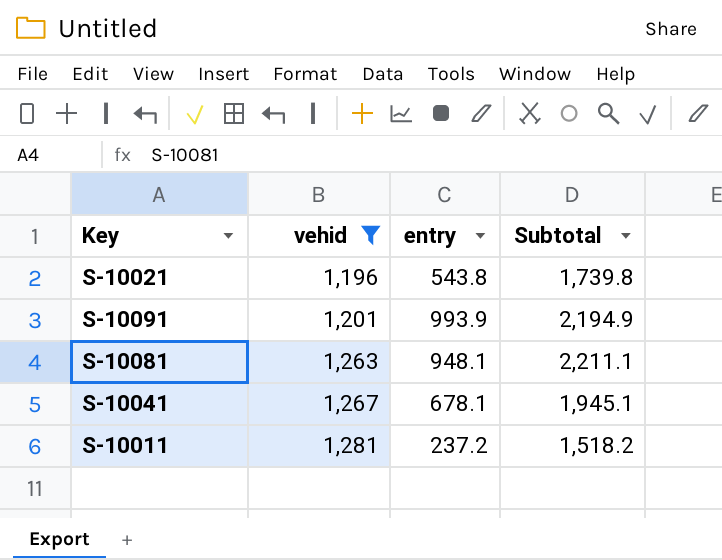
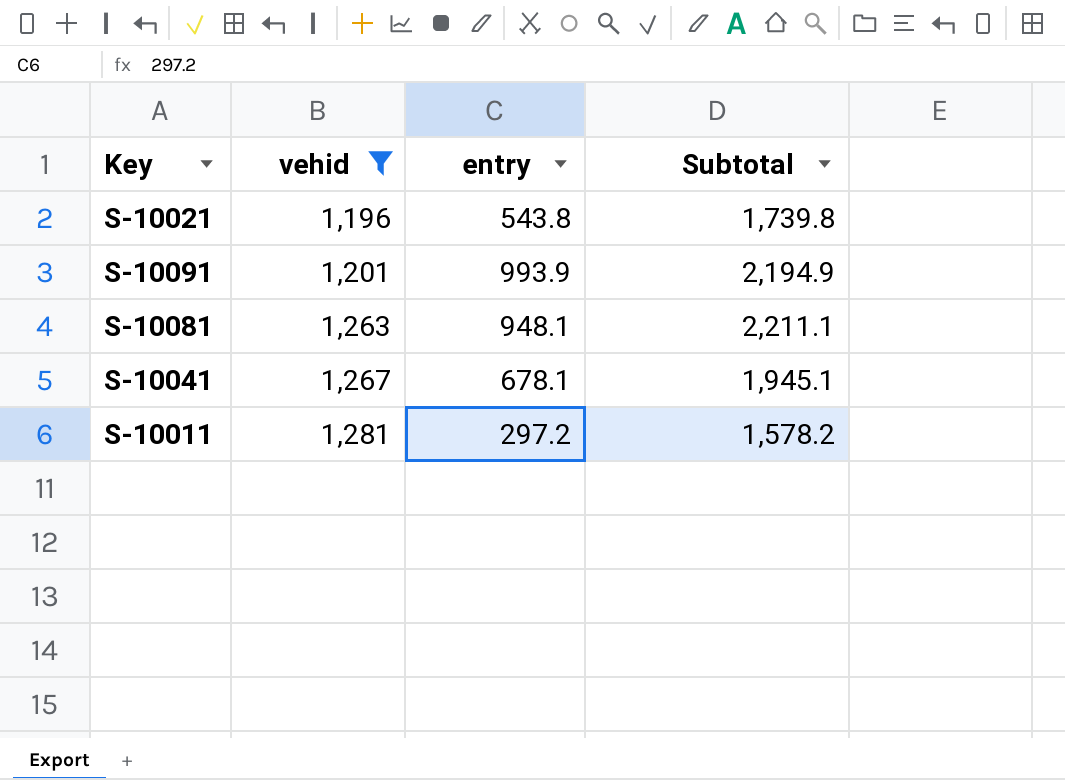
S-10011 | entry: 237.2 -> 297.2
S-10011 | Subtotal: 1,518.2 -> 1,578.2

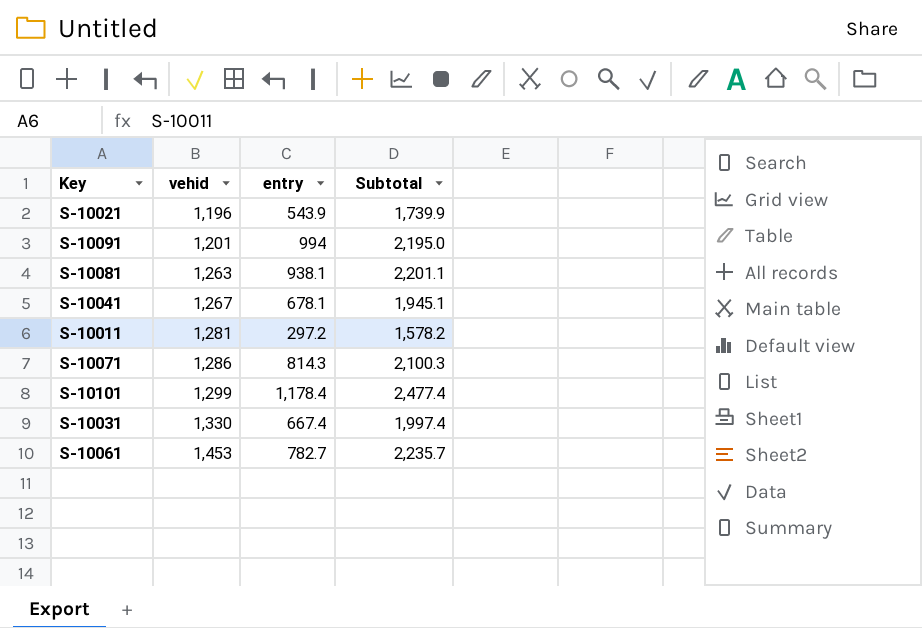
filter: vehid <= 1,281 -> none
S-10021 | entry: 543.8 -> 543.9
S-10021 | Subtotal: 1,739.8 -> 1,739.9
S-10091 | entry: 993.9 -> 994
S-10091 | Subtotal: 2,194.9 -> 2,195.0
S-10081 | entry: 948.1 -> 938.1
S-10081 | Subtotal: 2,211.1 -> 2,201.1

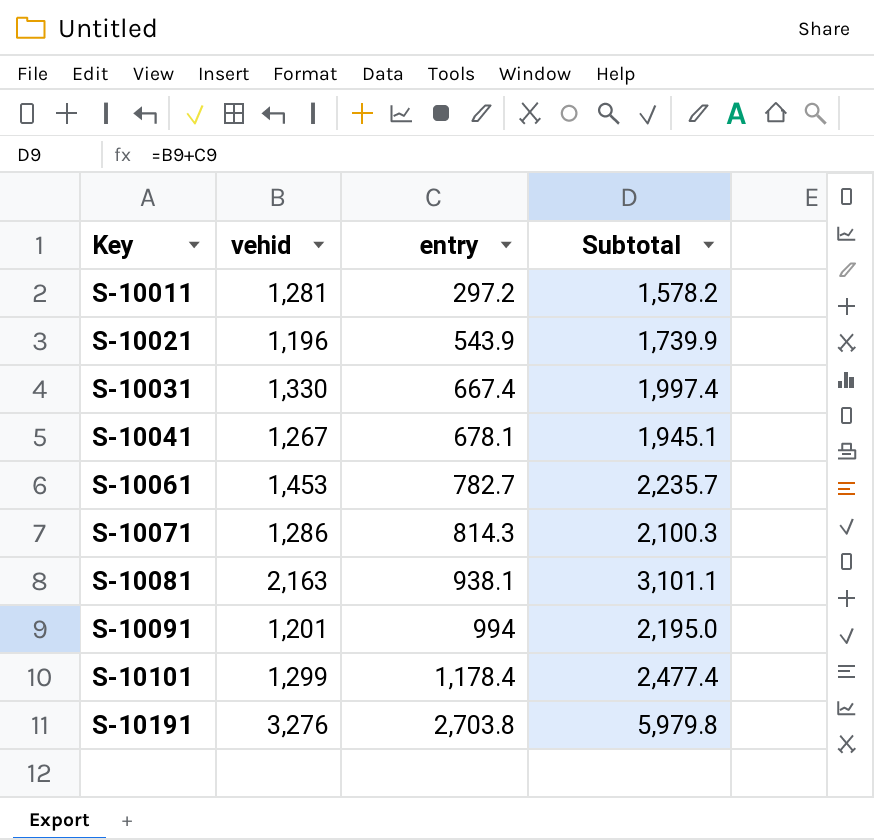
row order: vehid ascending -> Key ascending
S-10081 | vehid: 1,263 -> 2,163
S-10081 | Subtotal: 2,201.1 -> 3,101.1
row S-10191: none -> 3,276 | 2,703.8 | 5,979.8

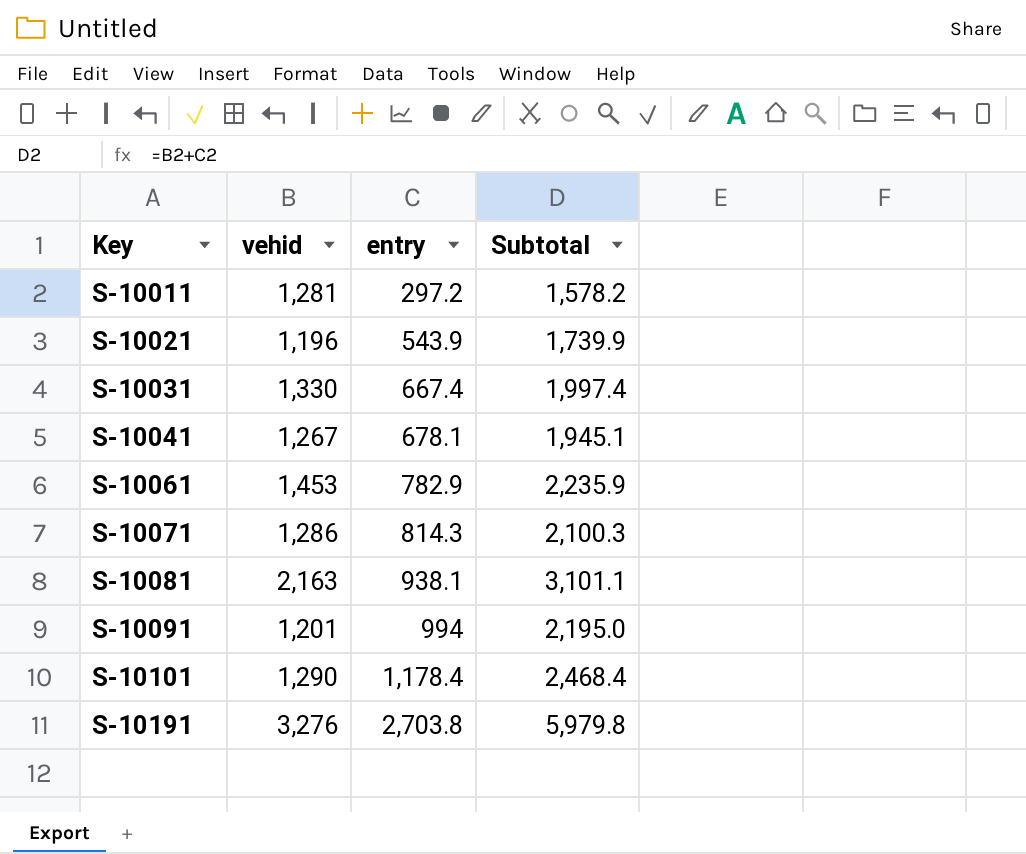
S-10061 | entry: 782.7 -> 782.9
S-10061 | Subtotal: 2,235.7 -> 2,235.9
S-10101 | vehid: 1,299 -> 1,290
S-10101 | Subtotal: 2,477.4 -> 2,468.4

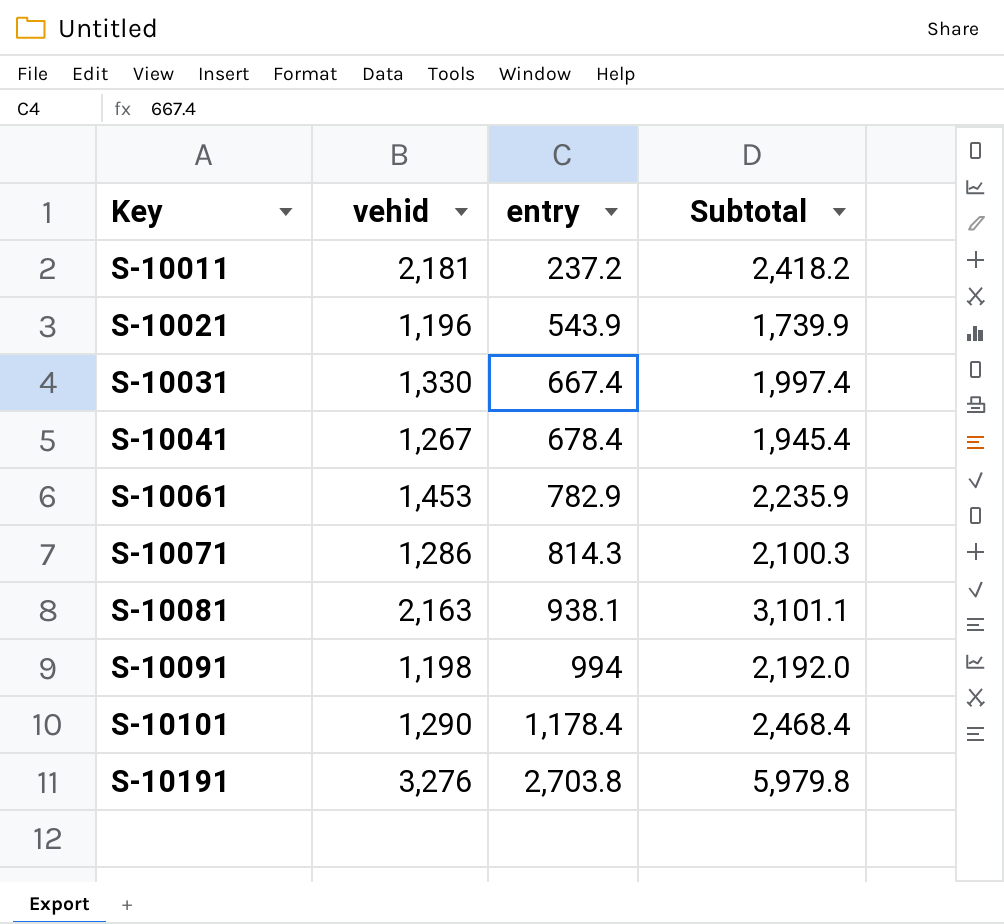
S-10011 | vehid: 1,281 -> 2,181
S-10011 | entry: 297.2 -> 237.2
S-10011 | Subtotal: 1,578.2 -> 2,418.2
S-10041 | entry: 678.1 -> 678.4
S-10041 | Subtotal: 1,945.1 -> 1,945.4
S-10091 | vehid: 1,201 -> 1,198
S-10091 | Subtotal: 2,195.0 -> 2,192.0

